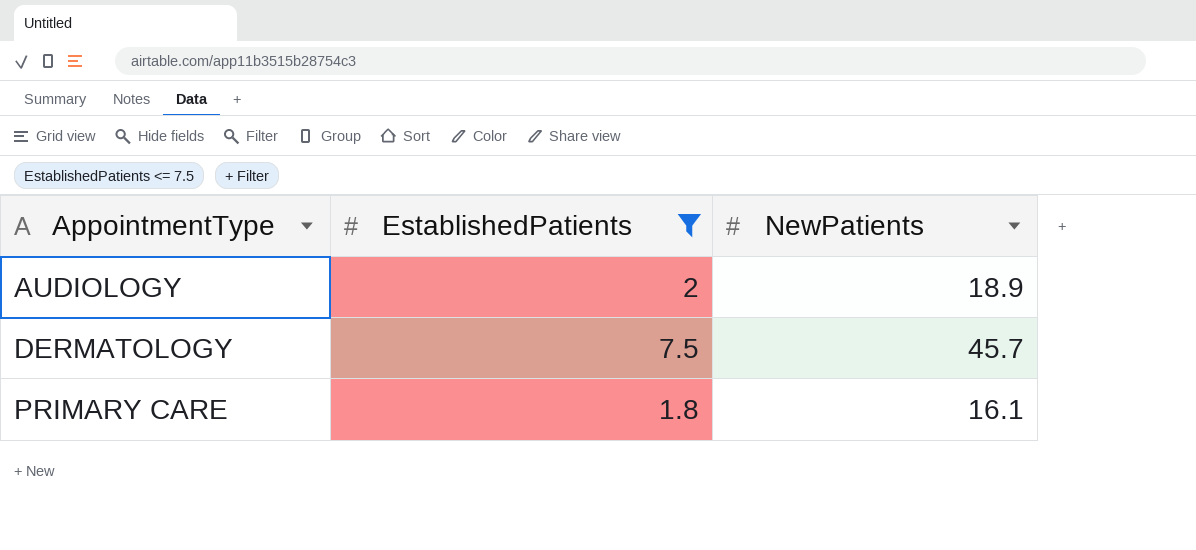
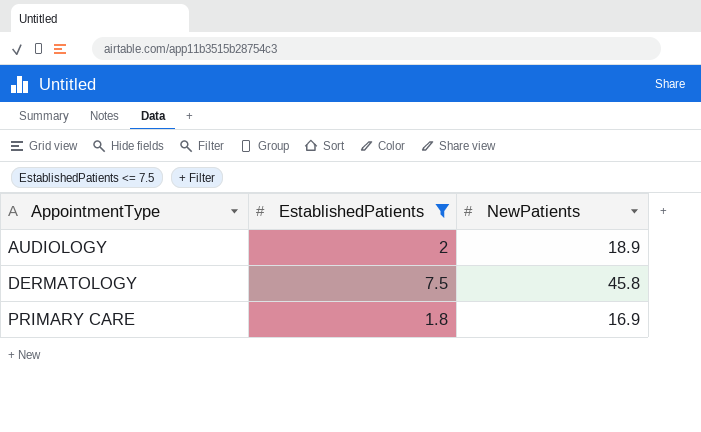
DERMATOLOGY | NewPatients: 45.7 -> 45.8
PRIMARY CARE | NewPatients: 16.1 -> 16.9

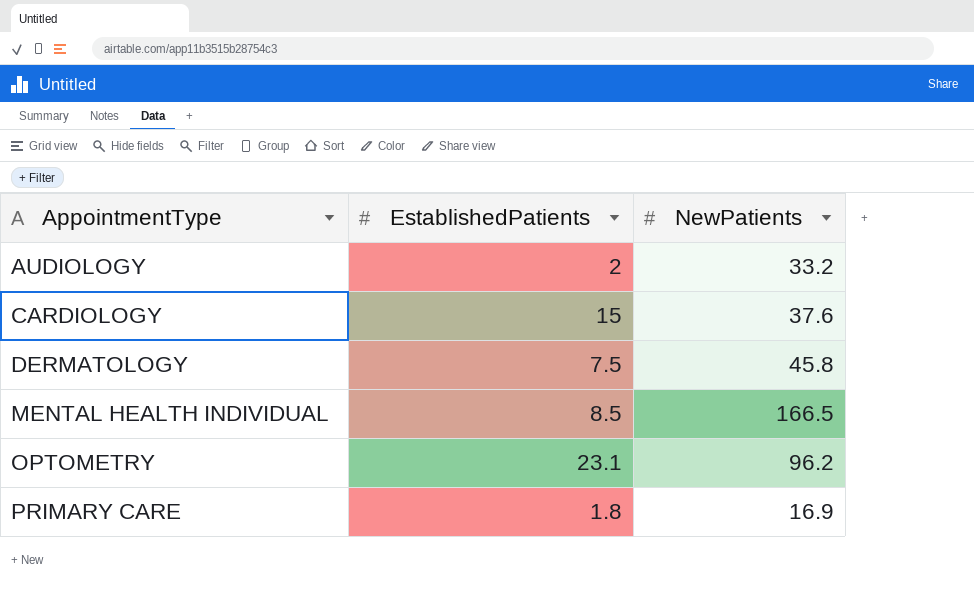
filter: EstablishedPatients <= 7.5 -> none
AUDIOLOGY | NewPatients: 18.9 -> 33.2

